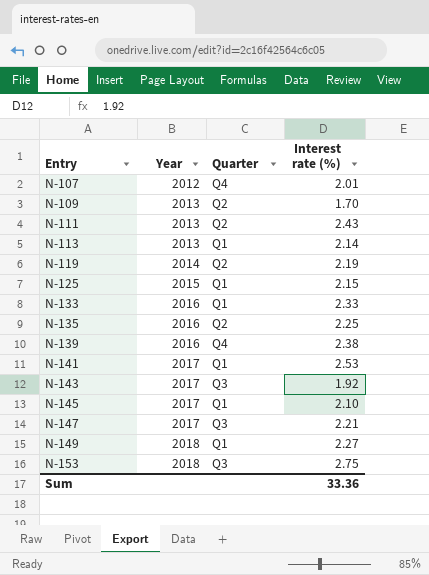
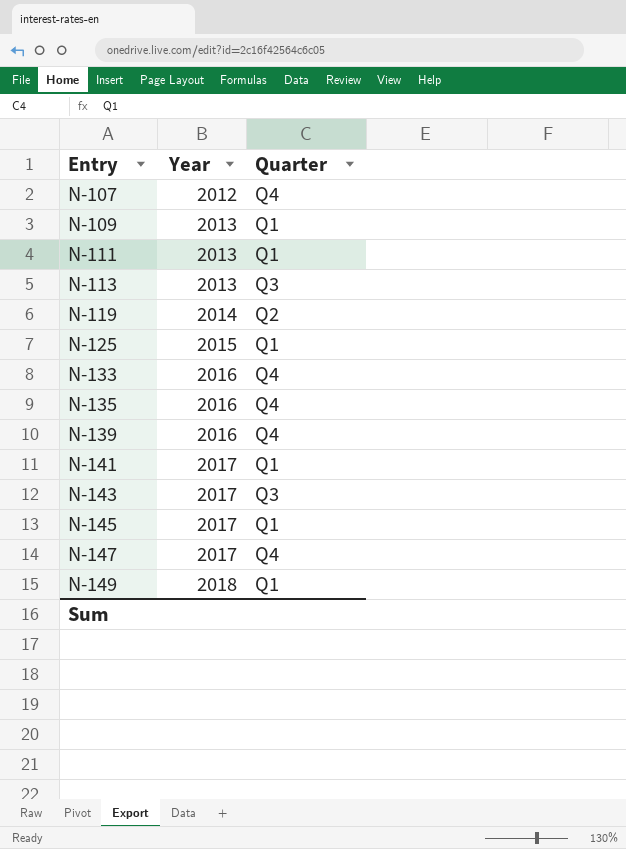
column Interest rate (%) | position: 4 -> none
row N-153: 2018 | Q3 | 2.75 -> none
N-109 | Quarter: Q2 -> Q1
N-111 | Quarter: Q2 -> Q1
N-113 | Quarter: Q1 -> Q3
N-133 | Quarter: Q1 -> Q4
N-135 | Quarter: Q2 -> Q4
N-147 | Quarter: Q3 -> Q4

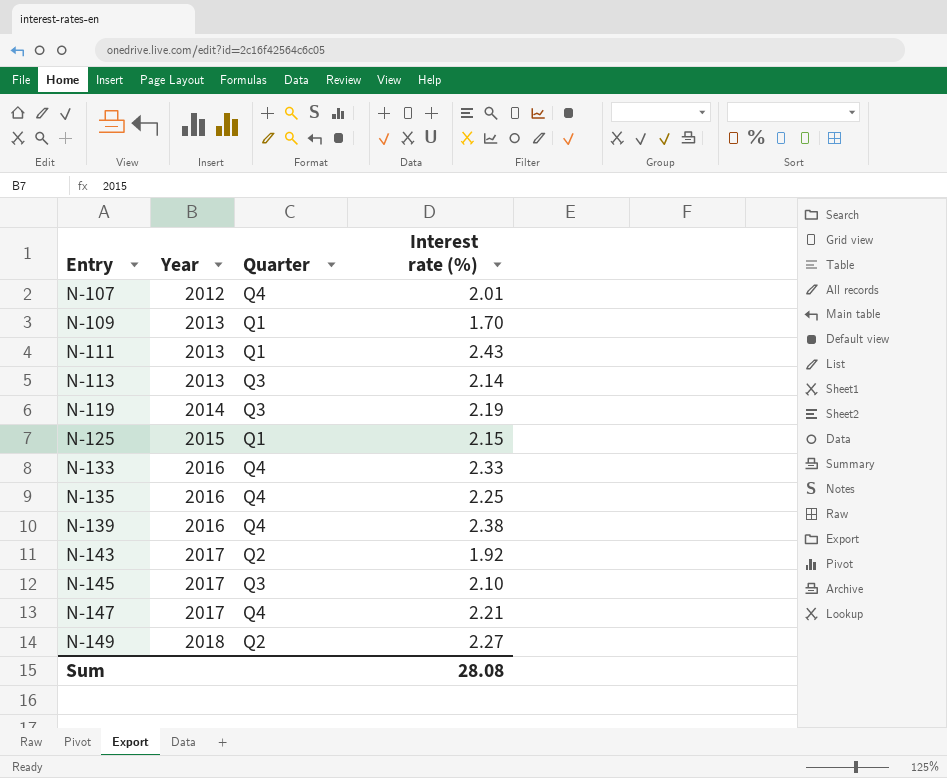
column Interest rate (%) | position: none -> 4
row N-141: 2017 | Q1 -> none
N-119 | Quarter: Q2 -> Q3
N-143 | Quarter: Q3 -> Q2
N-145 | Quarter: Q1 -> Q3
N-149 | Quarter: Q1 -> Q2

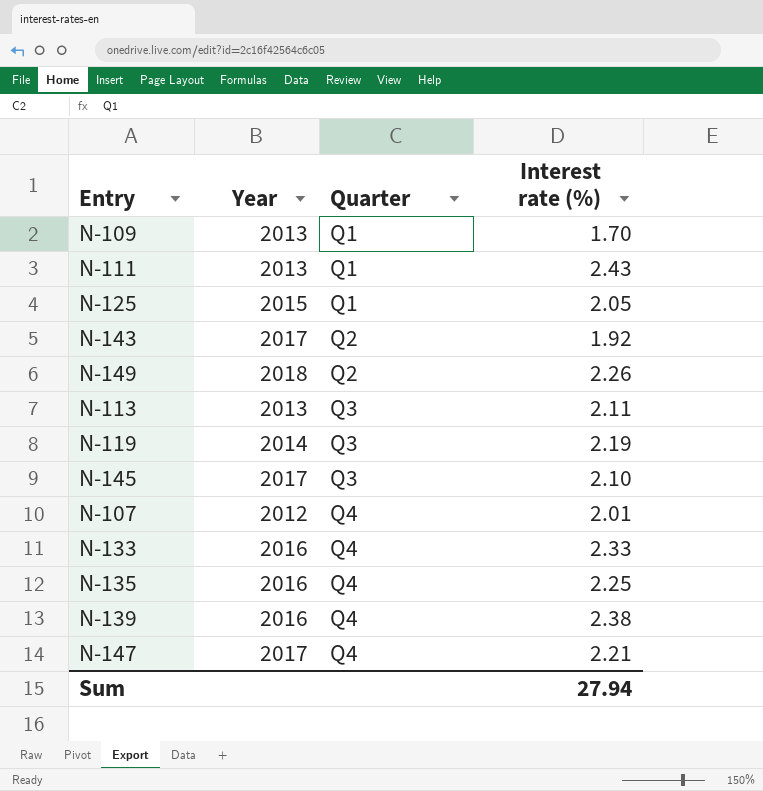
row order: Entry ascending -> Quarter ascending
N-125 | Interest rate (%): 2.15 -> 2.05
N-149 | Interest rate (%): 2.27 -> 2.26
N-113 | Interest rate (%): 2.14 -> 2.11
Sum | Interest rate (%): 28.08 -> 27.94

